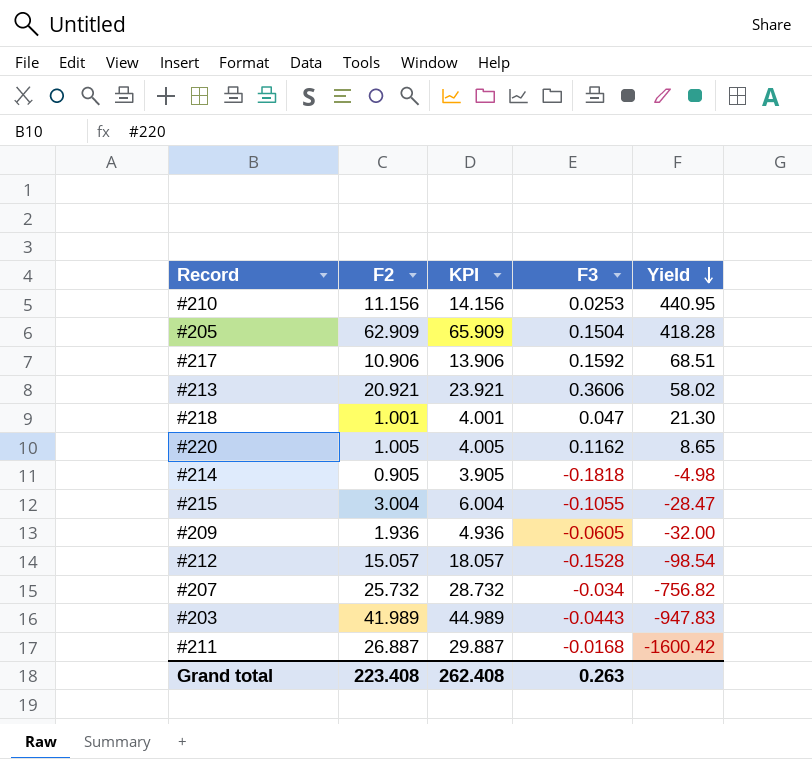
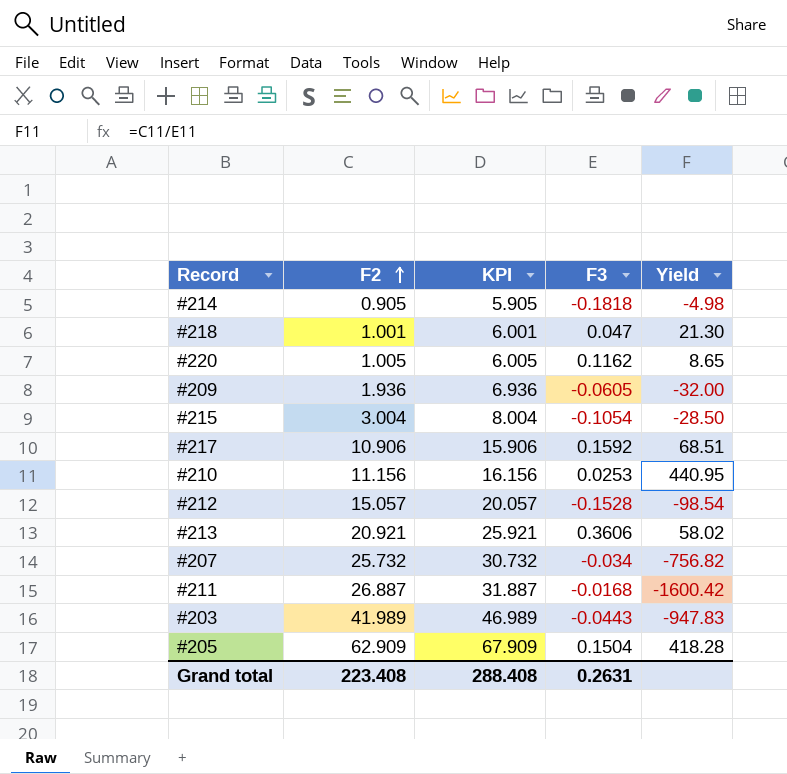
row order: Yield descending -> F2 ascending
column KPI | formula: [F2] + 3 -> [F2] + 5
#215 | F3: -0.1055 -> -0.1054
#215 | Yield: -28.47 -> -28.50
Grand total | KPI: 262.408 -> 288.408
Grand total | F3: 0.263 -> 0.2631

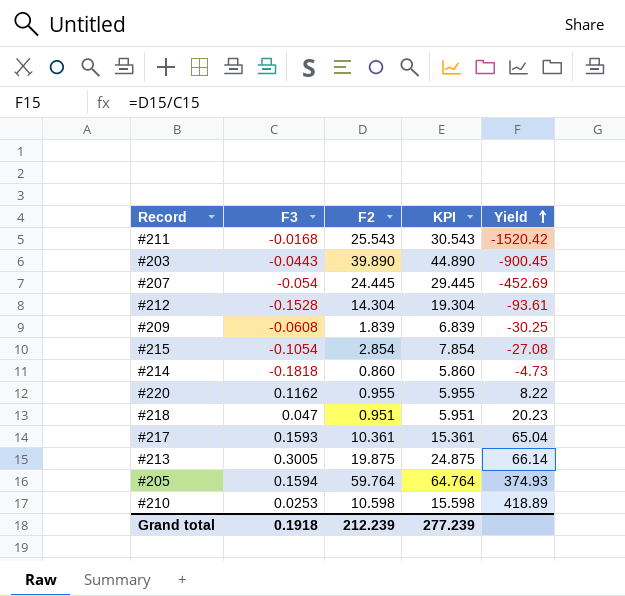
row order: F2 ascending -> Yield ascending
column F3 | position: 4 -> 2
#211 | F2: 26.887 -> 25.543
#211 | KPI: 31.887 -> 30.543
#211 | Yield: -1600.42 -> -1520.42
#203 | F2: 41.989 -> 39.890
#203 | KPI: 46.989 -> 44.890
#203 | Yield: -947.83 -> -900.45
#207 | F3: -0.034 -> -0.054
#207 | F2: 25.732 -> 24.445
#207 | KPI: 30.732 -> 29.445
#207 | Yield: -756.82 -> -452.69
#212 | F2: 15.057 -> 14.304
#212 | KPI: 20.057 -> 19.304
#212 | Yield: -98.54 -> -93.61
#209 | F3: -0.0605 -> -0.0608
#209 | F2: 1.936 -> 1.839
#209 | KPI: 6.936 -> 6.839
#209 | Yield: -32.00 -> -30.25
#215 | F2: 3.004 -> 2.854
#215 | KPI: 8.004 -> 7.854
#215 | Yield: -28.50 -> -27.08
#214 | F2: 0.905 -> 0.860
#214 | KPI: 5.905 -> 5.860
#214 | Yield: -4.98 -> -4.73
#220 | F2: 1.005 -> 0.955
#220 | KPI: 6.005 -> 5.955
#220 | Yield: 8.65 -> 8.22
#218 | F2: 1.001 -> 0.951
#218 | KPI: 6.001 -> 5.951
#218 | Yield: 21.30 -> 20.23
#217 | F3: 0.1592 -> 0.1593
#217 | F2: 10.906 -> 10.361
#217 | KPI: 15.906 -> 15.361
#217 | Yield: 68.51 -> 65.04
#213 | F3: 0.3606 -> 0.3005
#213 | F2: 20.921 -> 19.875
#213 | KPI: 25.921 -> 24.875
#213 | Yield: 58.02 -> 66.14
#205 | F3: 0.1504 -> 0.1594
#205 | F2: 62.909 -> 59.764
#205 | KPI: 67.909 -> 64.764
#205 | Yield: 418.28 -> 374.93
#210 | F2: 11.156 -> 10.598
#210 | KPI: 16.156 -> 15.598
#210 | Yield: 440.95 -> 418.89
Grand total | F3: 0.2631 -> 0.1918
Grand total | F2: 223.408 -> 212.239
Grand total | KPI: 288.408 -> 277.239

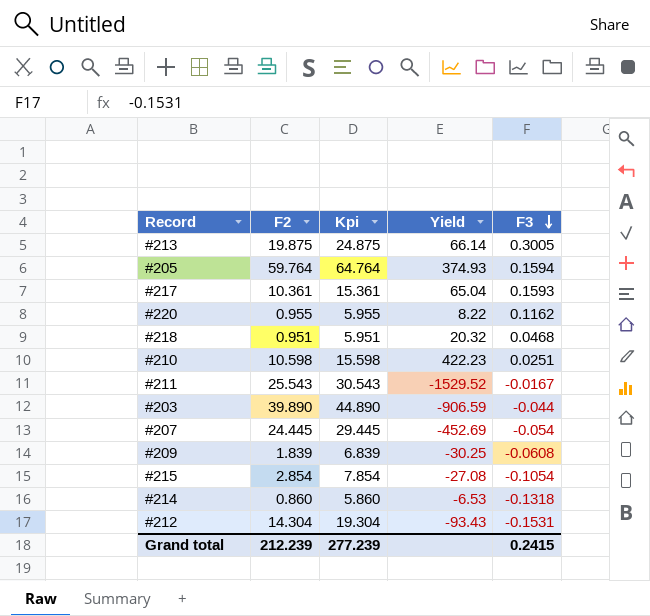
row order: Yield ascending -> F3 descending
column name: KPI -> Kpi
column F3 | position: 2 -> 5
#218 | Yield: 20.23 -> 20.32
#218 | F3: 0.047 -> 0.0468
#210 | Yield: 418.89 -> 422.23
#210 | F3: 0.0253 -> 0.0251
#211 | Yield: -1520.42 -> -1529.52
#211 | F3: -0.0168 -> -0.0167
#203 | Yield: -900.45 -> -906.59
#203 | F3: -0.0443 -> -0.044
#214 | Yield: -4.73 -> -6.53
#214 | F3: -0.1818 -> -0.1318
#212 | Yield: -93.61 -> -93.43
#212 | F3: -0.1528 -> -0.1531
Grand total | F3: 0.1918 -> 0.2415

